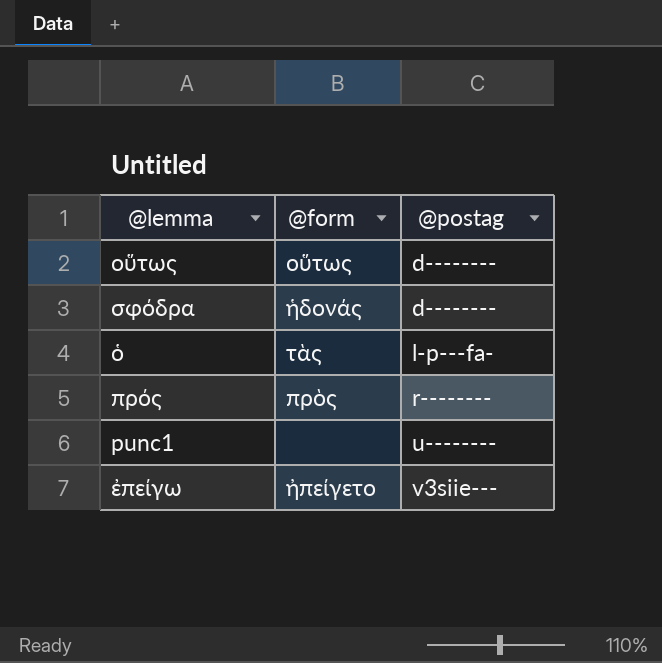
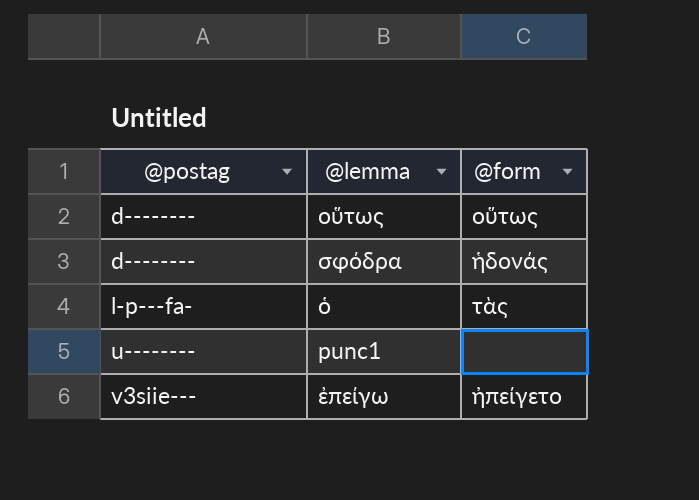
column @postag | position: 3 -> 1
row πρός: πρὸς | r-------- -> none

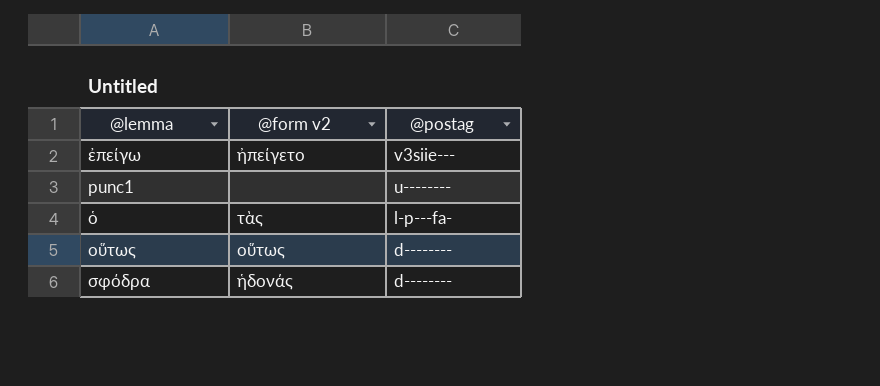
row order: @postag ascending -> @postag descending
column name: @form -> @form v2
column @postag | position: 1 -> 3

